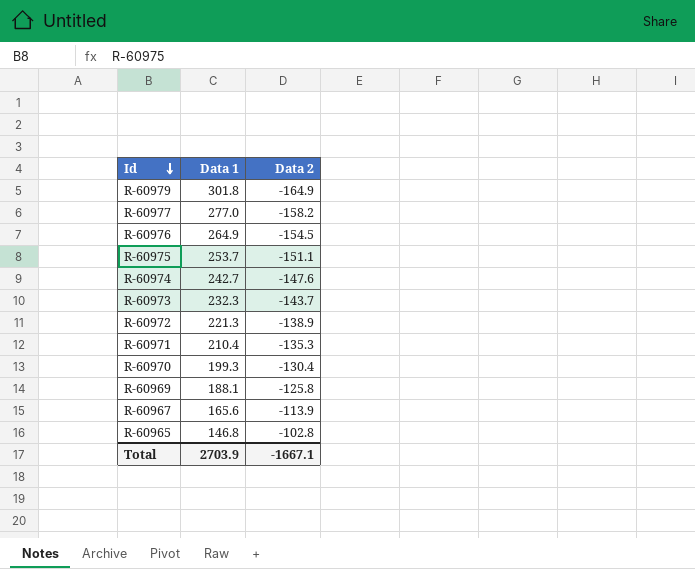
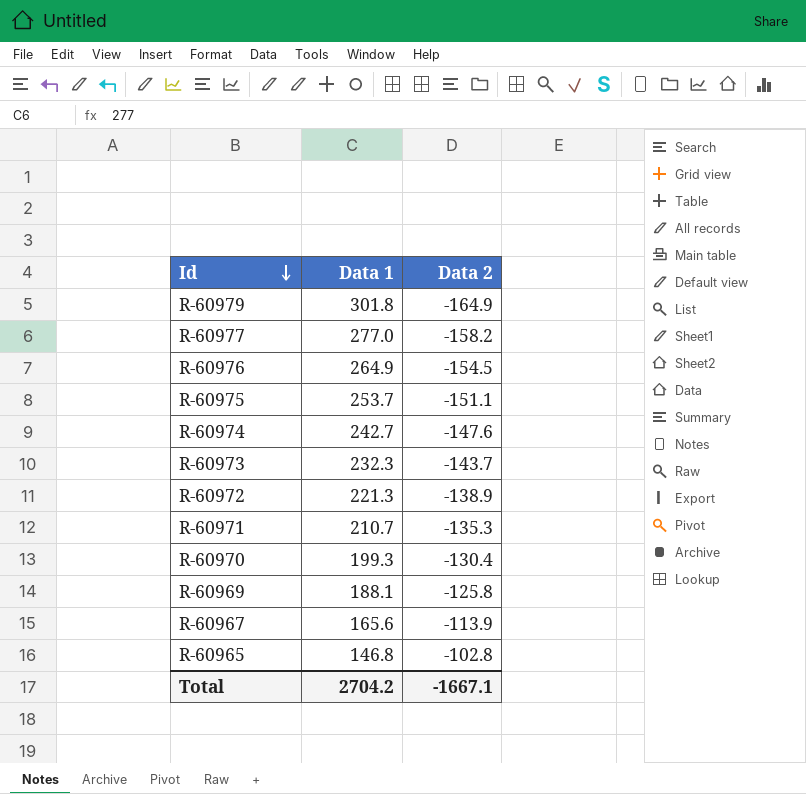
R-60971 | Data 1: 210.4 -> 210.7
Total | Data 1: 2703.9 -> 2704.2

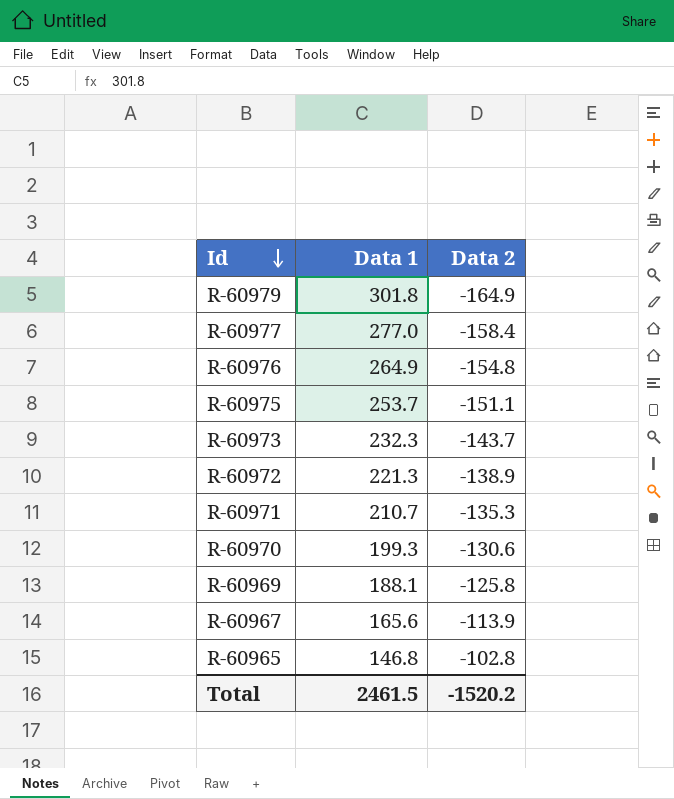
row R-60974: 242.7 | -147.6 -> none
R-60977 | Data 2: -158.2 -> -158.4
R-60976 | Data 2: -154.5 -> -154.8
R-60970 | Data 2: -130.4 -> -130.6
Total | Data 1: 2704.2 -> 2461.5
Total | Data 2: -1667.1 -> -1520.2

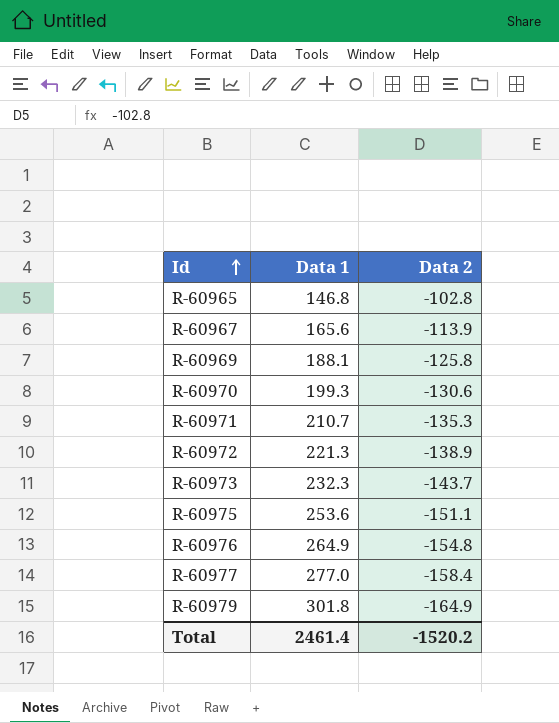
row order: Id descending -> Id ascending
R-60975 | Data 1: 253.7 -> 253.6
Total | Data 1: 2461.5 -> 2461.4

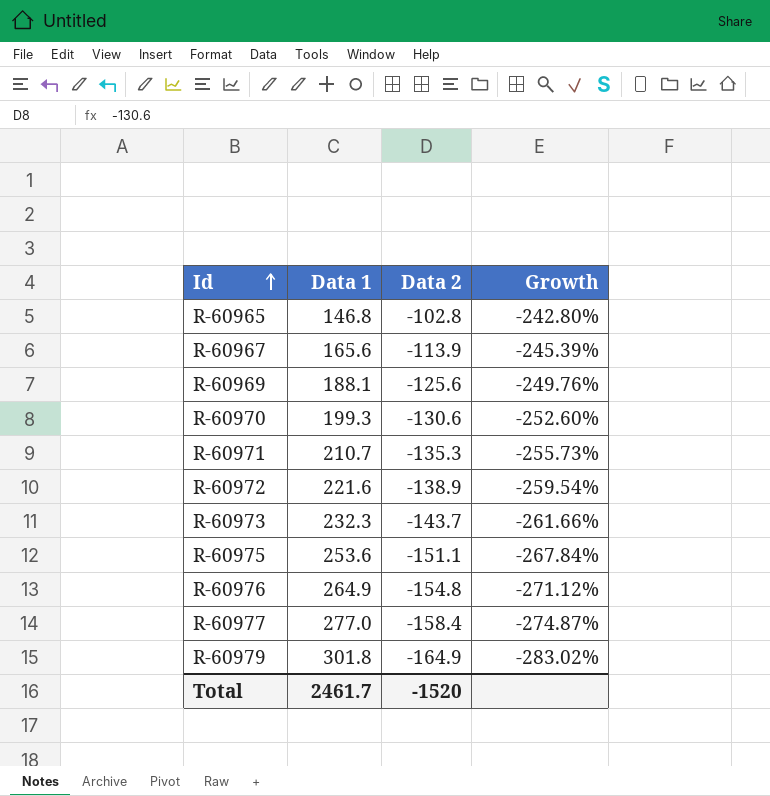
column Growth | formula: none -> ([Data 1] - [Data 2]) / [Data 2]
R-60969 | Data 2: -125.8 -> -125.6
R-60972 | Data 1: 221.3 -> 221.6
Total | Data 1: 2461.4 -> 2461.7
Total | Data 2: -1520.2 -> -1520

